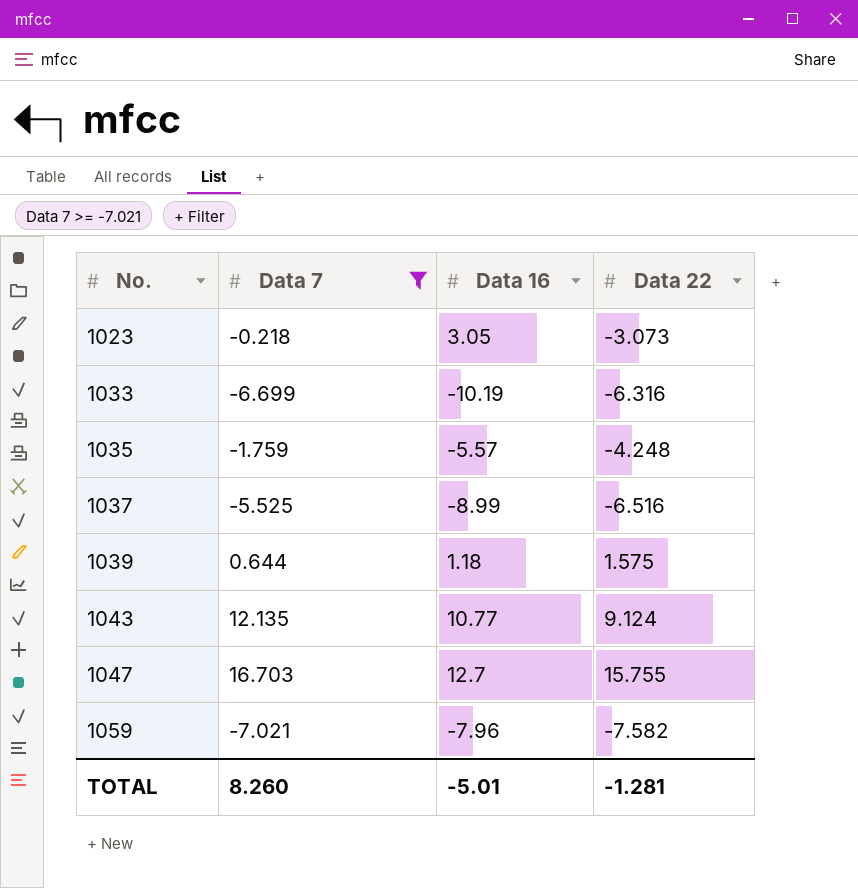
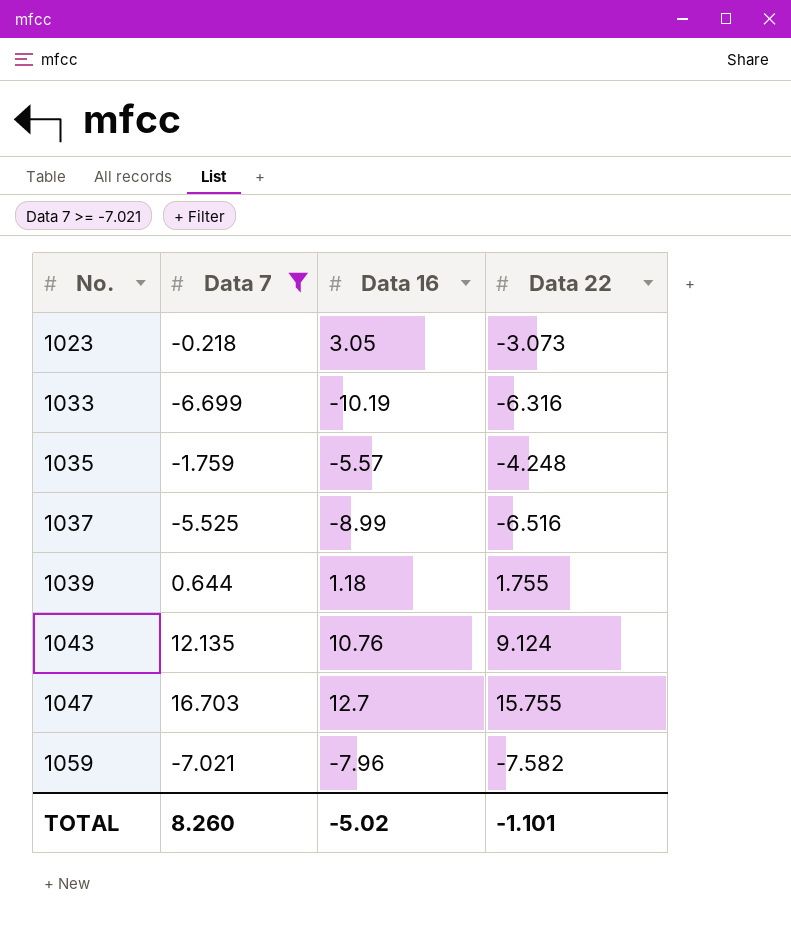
1039 | Data 22: 1.575 -> 1.755
1043 | Data 16: 10.77 -> 10.76
TOTAL | Data 16: -5.01 -> -5.02
TOTAL | Data 22: -1.281 -> -1.101

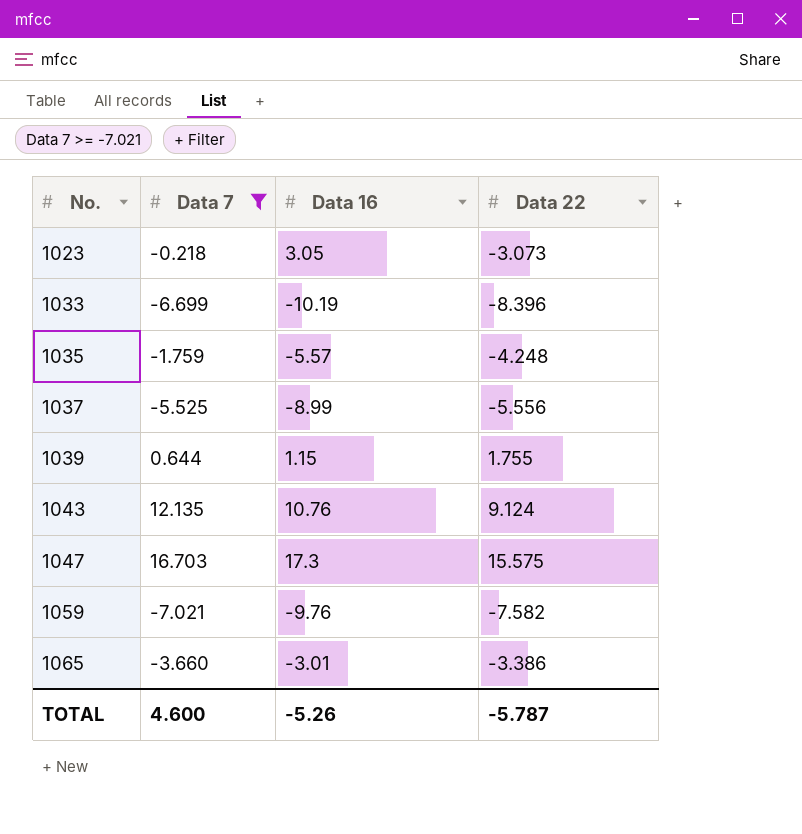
1033 | Data 22: -6.316 -> -8.396
1037 | Data 22: -6.516 -> -5.556
1039 | Data 16: 1.18 -> 1.15
1047 | Data 16: 12.7 -> 17.3
1047 | Data 22: 15.755 -> 15.575
1059 | Data 16: -7.96 -> -9.76
row 1065: none -> -3.660 | -3.01 | -3.386
TOTAL | Data 7: 8.260 -> 4.600
TOTAL | Data 16: -5.02 -> -5.26
TOTAL | Data 22: -1.101 -> -5.787

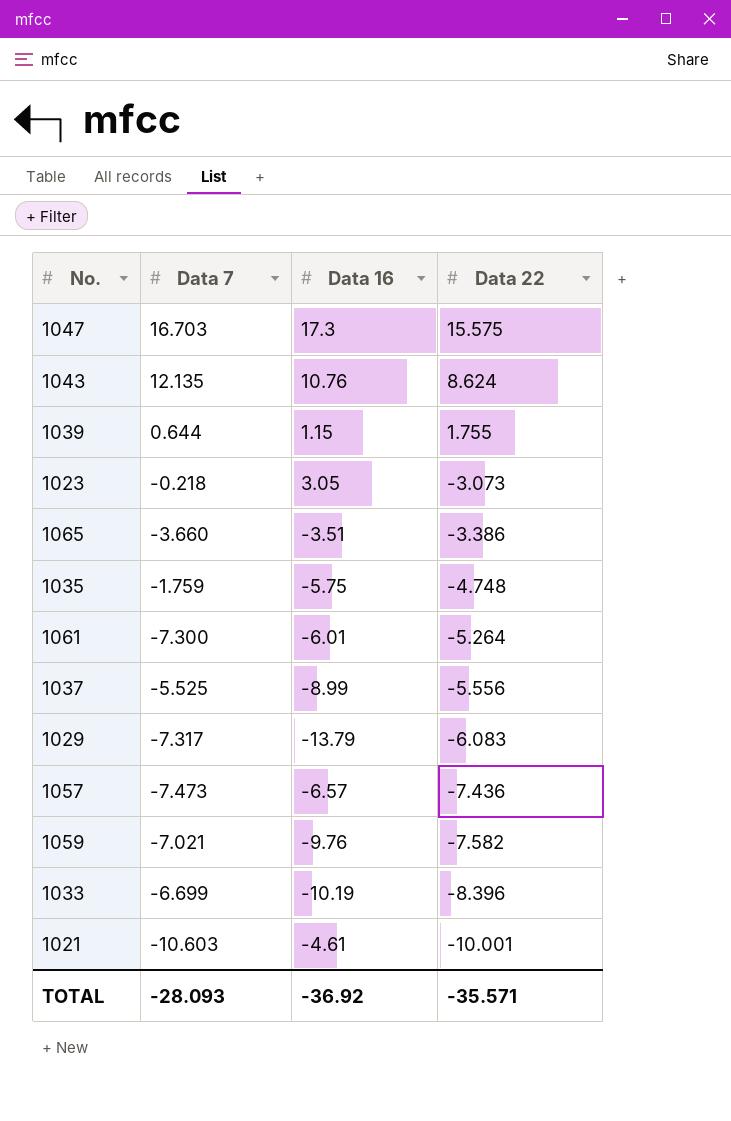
filter: Data 7 >= -7.021 -> none
row order: No. ascending -> Data 22 descending
1043 | Data 22: 9.124 -> 8.624
1065 | Data 16: -3.01 -> -3.51
1035 | Data 16: -5.57 -> -5.75
1035 | Data 22: -4.248 -> -4.748
TOTAL | Data 7: 4.600 -> -28.093
TOTAL | Data 16: -5.26 -> -36.92
TOTAL | Data 22: -5.787 -> -35.571

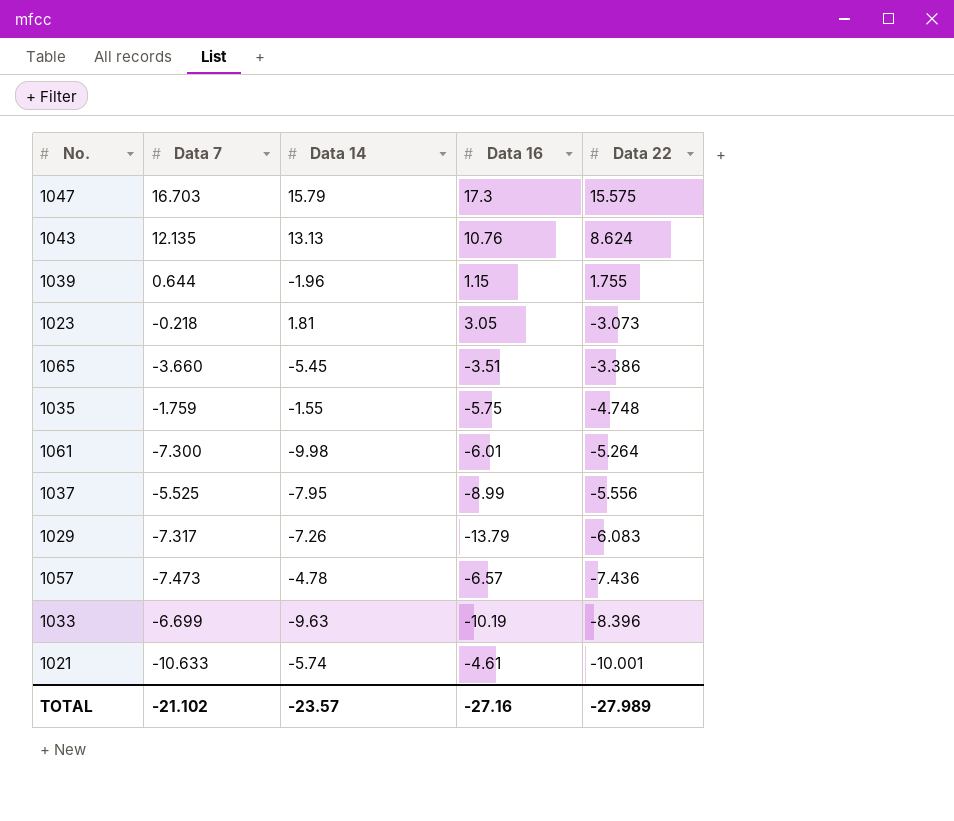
column Data 14 | position: none -> 3
row 1059: -7.021 | -9.76 | -7.582 -> none
1021 | Data 7: -10.603 -> -10.633
TOTAL | Data 7: -28.093 -> -21.102
TOTAL | Data 16: -36.92 -> -27.16
TOTAL | Data 22: -35.571 -> -27.989

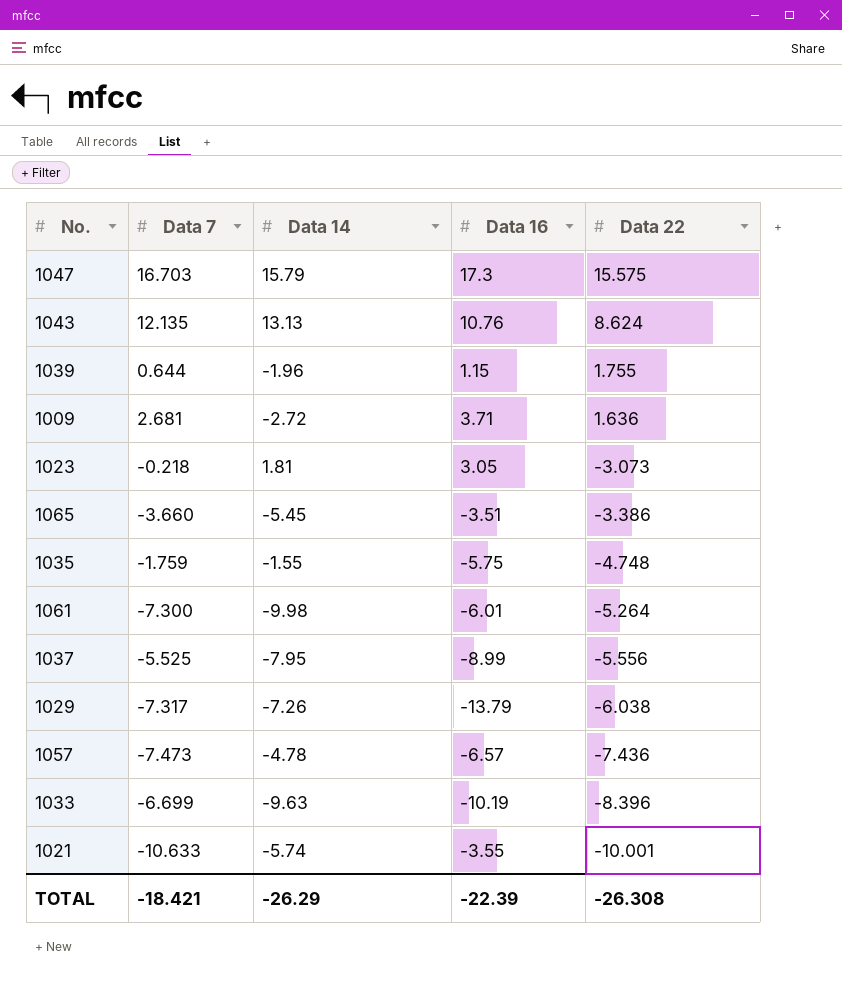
row 1009: none -> 2.681 | -2.72 | 3.71 | 1.636
1029 | Data 22: -6.083 -> -6.038
1021 | Data 16: -4.61 -> -3.55
TOTAL | Data 7: -21.102 -> -18.421
TOTAL | Data 14: -23.57 -> -26.29
TOTAL | Data 16: -27.16 -> -22.39
TOTAL | Data 22: -27.989 -> -26.308

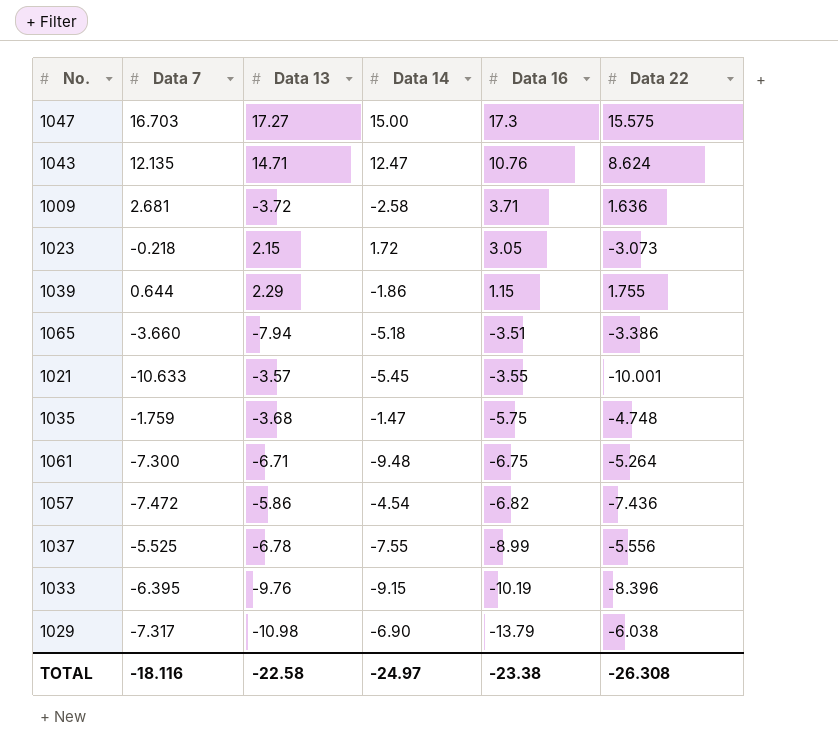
row order: Data 22 descending -> Data 16 descending
column Data 13 | position: none -> 3
1047 | Data 14: 15.79 -> 15.00
1043 | Data 14: 13.13 -> 12.47
1009 | Data 14: -2.72 -> -2.58
1023 | Data 14: 1.81 -> 1.72
1039 | Data 14: -1.96 -> -1.86
1065 | Data 14: -5.45 -> -5.18
1021 | Data 14: -5.74 -> -5.45
1035 | Data 14: -1.55 -> -1.47
1061 | Data 14: -9.98 -> -9.48
1061 | Data 16: -6.01 -> -6.75
1057 | Data 7: -7.473 -> -7.472
1057 | Data 14: -4.78 -> -4.54
1057 | Data 16: -6.57 -> -6.82
1037 | Data 14: -7.95 -> -7.55
1033 | Data 7: -6.699 -> -6.395
1033 | Data 14: -9.63 -> -9.15
1029 | Data 14: -7.26 -> -6.90
TOTAL | Data 7: -18.421 -> -18.116
TOTAL | Data 14: -26.29 -> -24.97
TOTAL | Data 16: -22.39 -> -23.38

